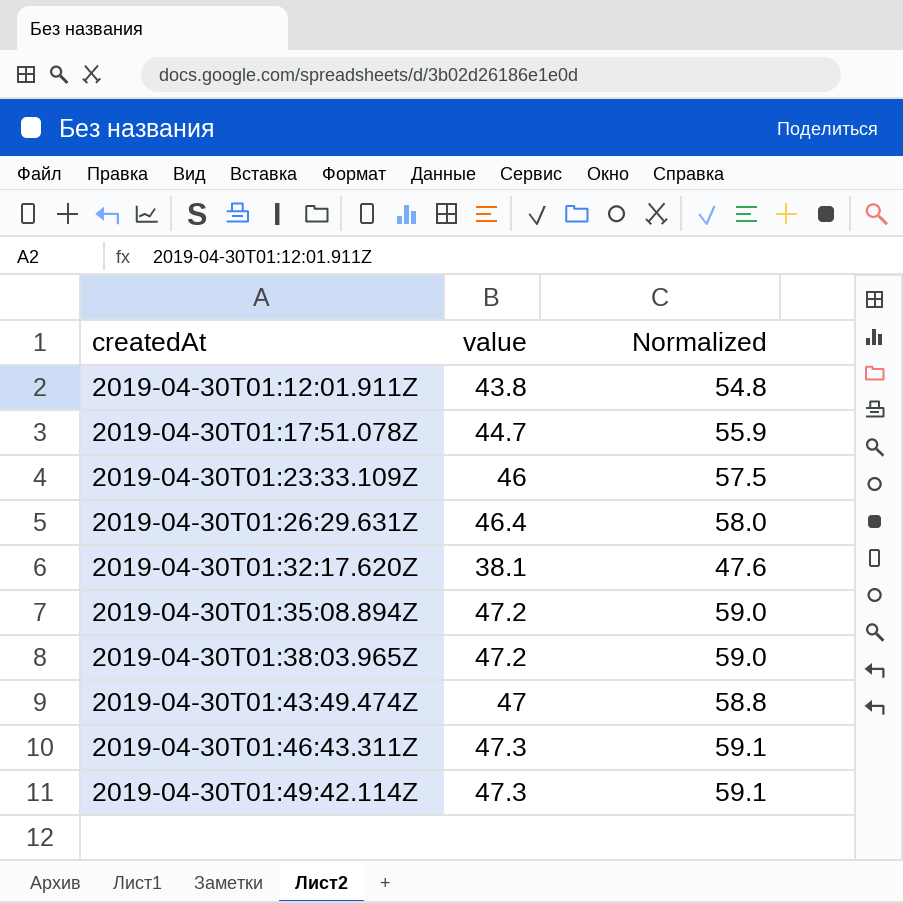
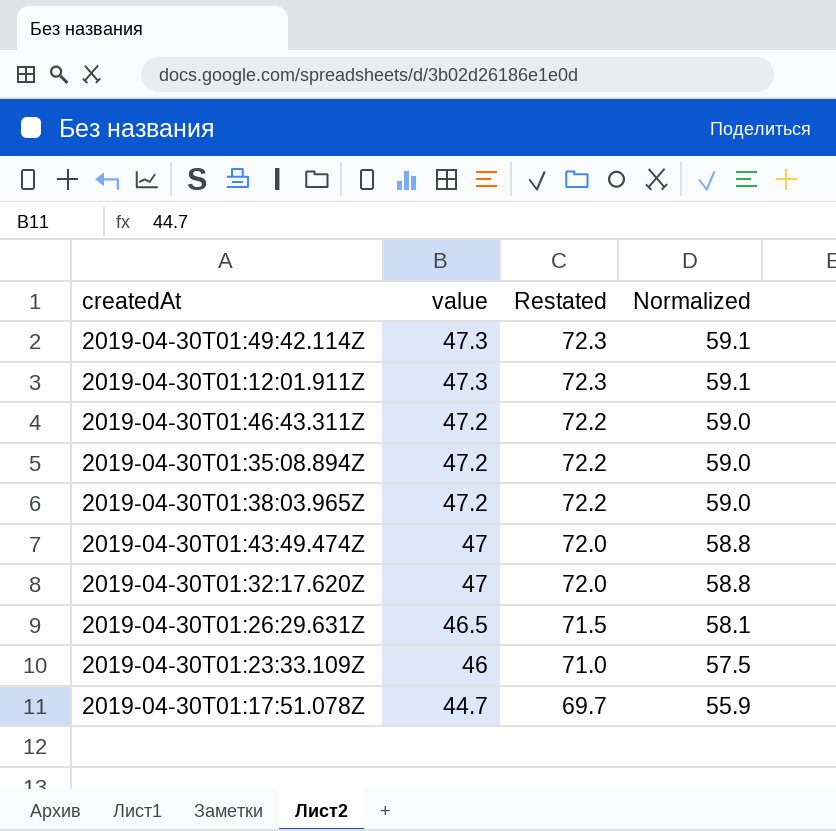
row order: createdAt ascending -> value descending
column Restated | formula: none -> [value] + 25
2019-04-30T01:12:01.911Z | value: 43.8 -> 47.3
2019-04-30T01:12:01.911Z | Normalized: 54.8 -> 59.1
2019-04-30T01:46:43.311Z | value: 47.3 -> 47.2
2019-04-30T01:46:43.311Z | Normalized: 59.1 -> 59.0
2019-04-30T01:32:17.620Z | value: 38.1 -> 47
2019-04-30T01:32:17.620Z | Normalized: 47.6 -> 58.8
2019-04-30T01:26:29.631Z | value: 46.4 -> 46.5
2019-04-30T01:26:29.631Z | Normalized: 58.0 -> 58.1

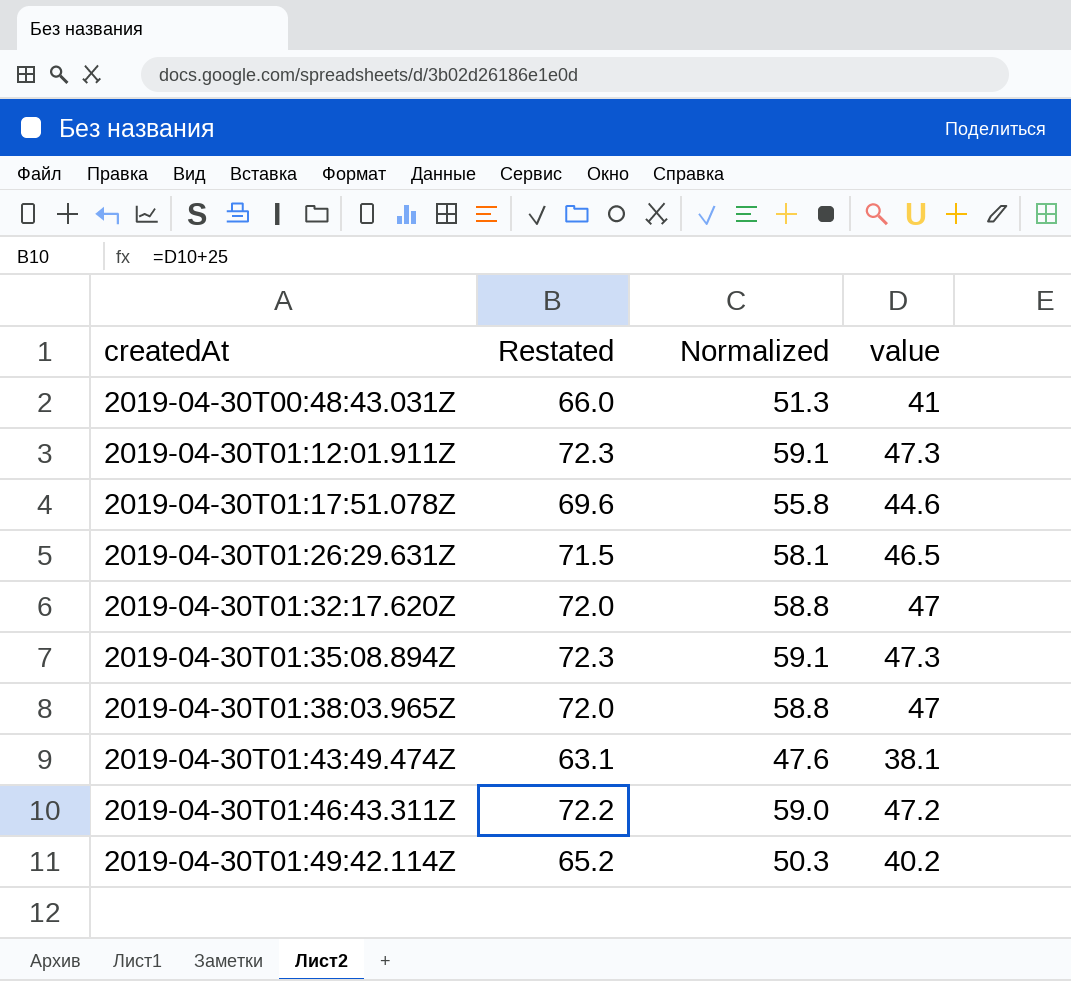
row order: value descending -> createdAt ascending
column value | position: 2 -> 4
row 2019-04-30T01:23:33.109Z: 46 | 71.0 | 57.5 -> none
row 2019-04-30T00:48:43.031Z: none -> 66.0 | 51.3 | 41
2019-04-30T01:17:51.078Z | Restated: 69.7 -> 69.6
2019-04-30T01:17:51.078Z | Normalized: 55.9 -> 55.8
2019-04-30T01:17:51.078Z | value: 44.7 -> 44.6
2019-04-30T01:35:08.894Z | Restated: 72.2 -> 72.3
2019-04-30T01:35:08.894Z | Normalized: 59.0 -> 59.1
2019-04-30T01:35:08.894Z | value: 47.2 -> 47.3
2019-04-30T01:38:03.965Z | Restated: 72.2 -> 72.0
2019-04-30T01:38:03.965Z | Normalized: 59.0 -> 58.8
2019-04-30T01:38:03.965Z | value: 47.2 -> 47
2019-04-30T01:43:49.474Z | Restated: 72.0 -> 63.1
2019-04-30T01:43:49.474Z | Normalized: 58.8 -> 47.6
2019-04-30T01:43:49.474Z | value: 47 -> 38.1
2019-04-30T01:49:42.114Z | Restated: 72.3 -> 65.2
2019-04-30T01:49:42.114Z | Normalized: 59.1 -> 50.3
2019-04-30T01:49:42.114Z | value: 47.3 -> 40.2

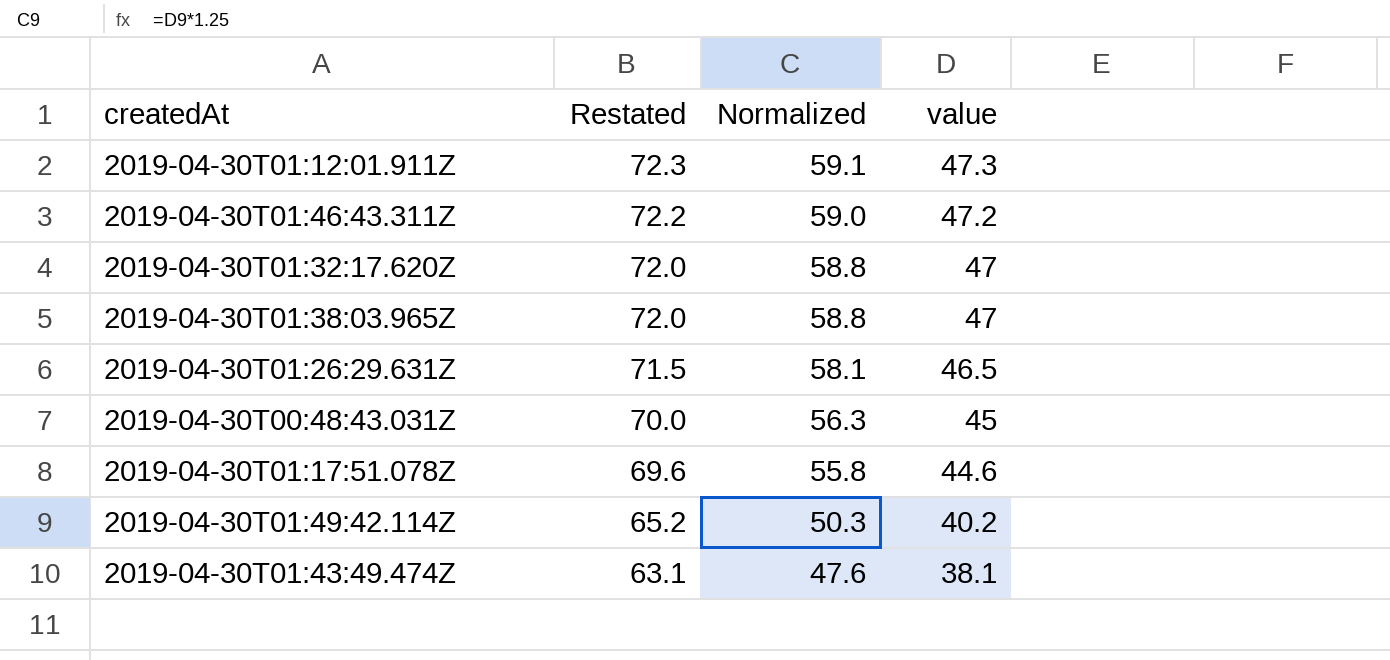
row order: createdAt ascending -> Restated descending
row 2019-04-30T01:35:08.894Z: 72.3 | 59.1 | 47.3 -> none
2019-04-30T00:48:43.031Z | Restated: 66.0 -> 70.0
2019-04-30T00:48:43.031Z | Normalized: 51.3 -> 56.3
2019-04-30T00:48:43.031Z | value: 41 -> 45

